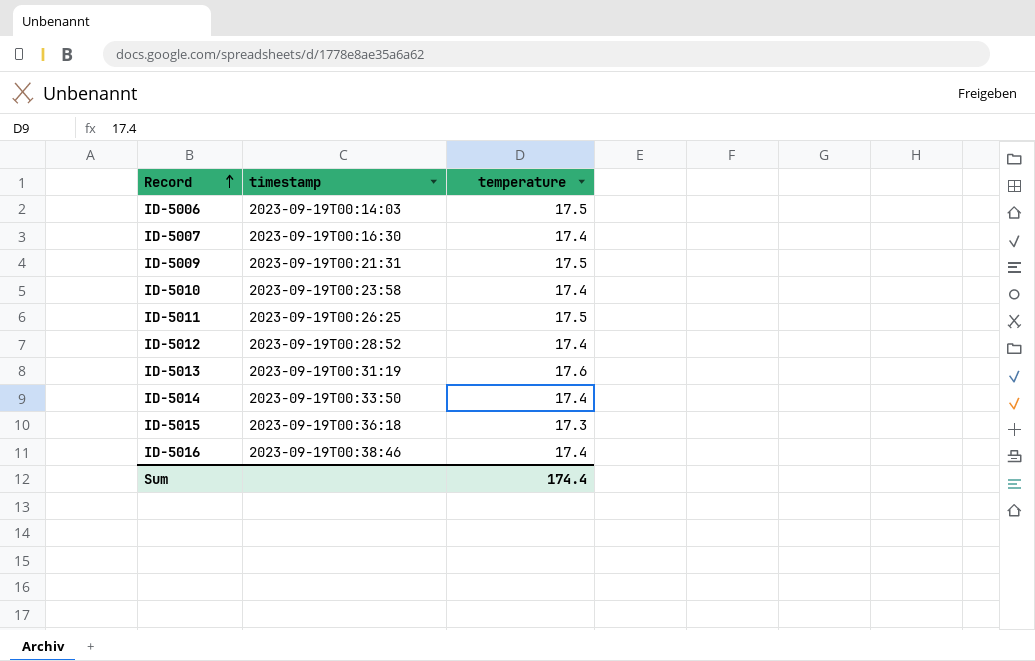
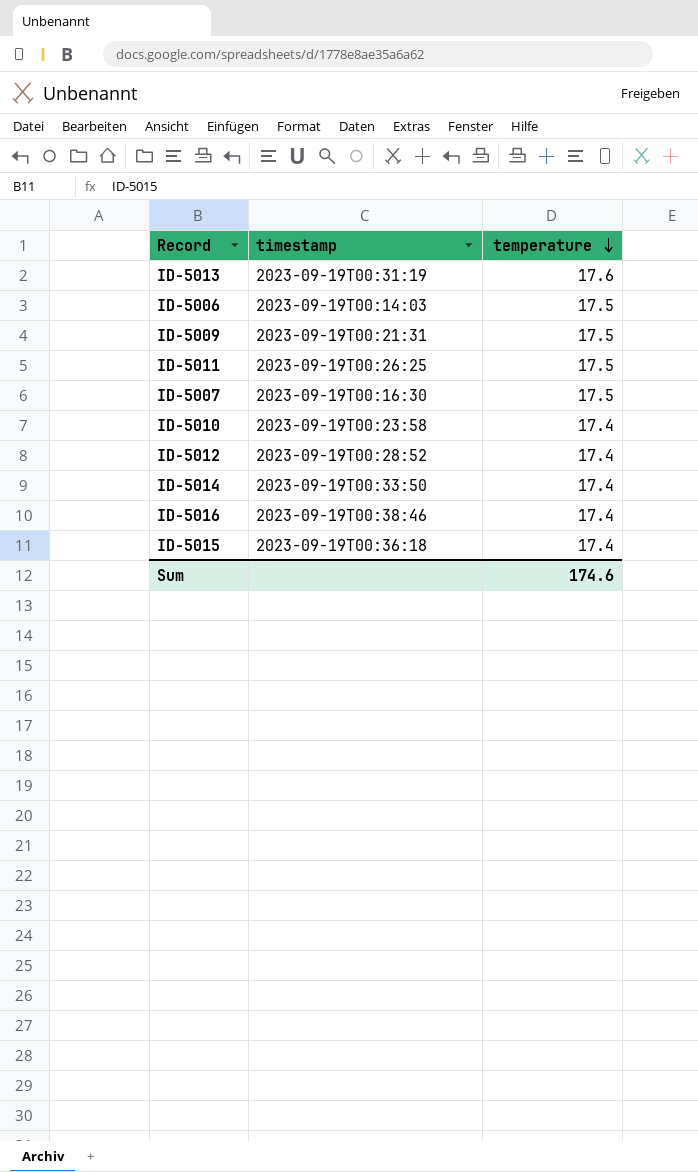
row order: Record ascending -> temperature descending
ID-5007 | temperature: 17.4 -> 17.5
ID-5015 | temperature: 17.3 -> 17.4
Sum | temperature: 174.4 -> 174.6

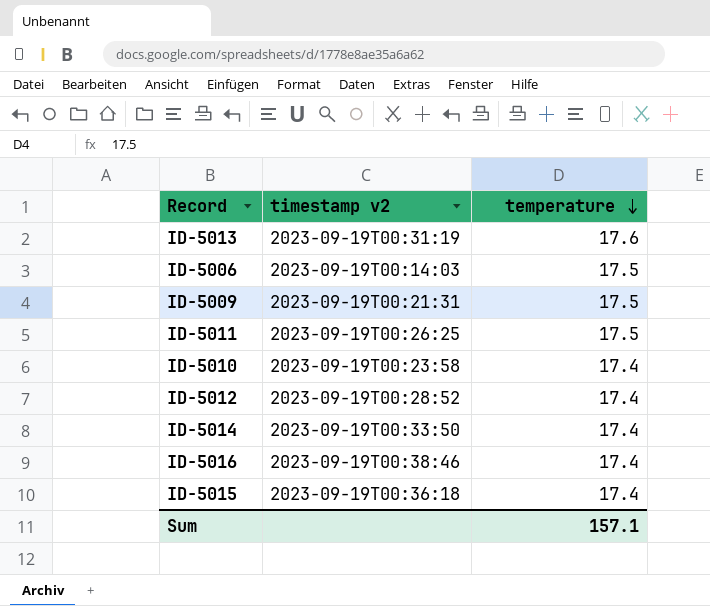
column name: timestamp -> timestamp v2
row ID-5007: 2023-09-19T00:16:30 | 17.5 -> none
Sum | temperature: 174.6 -> 157.1

